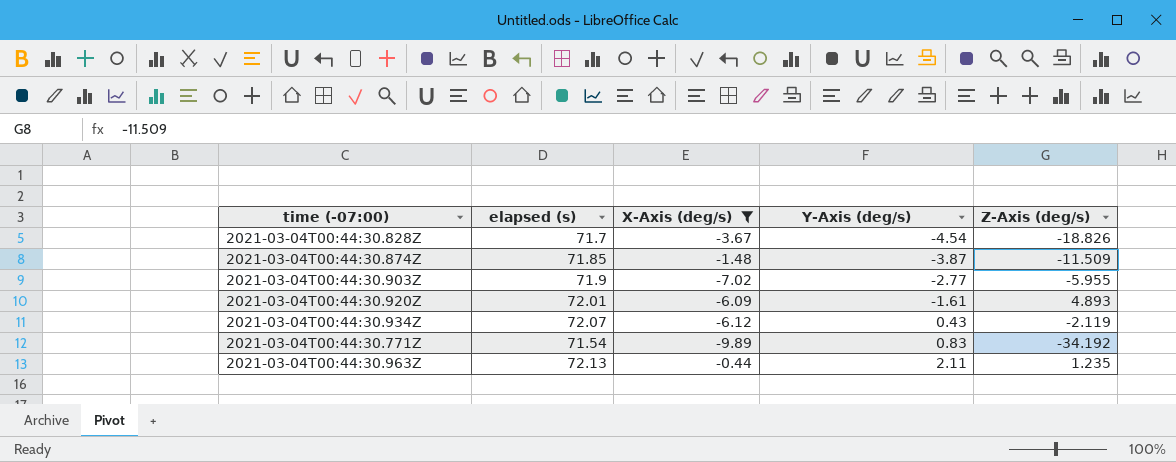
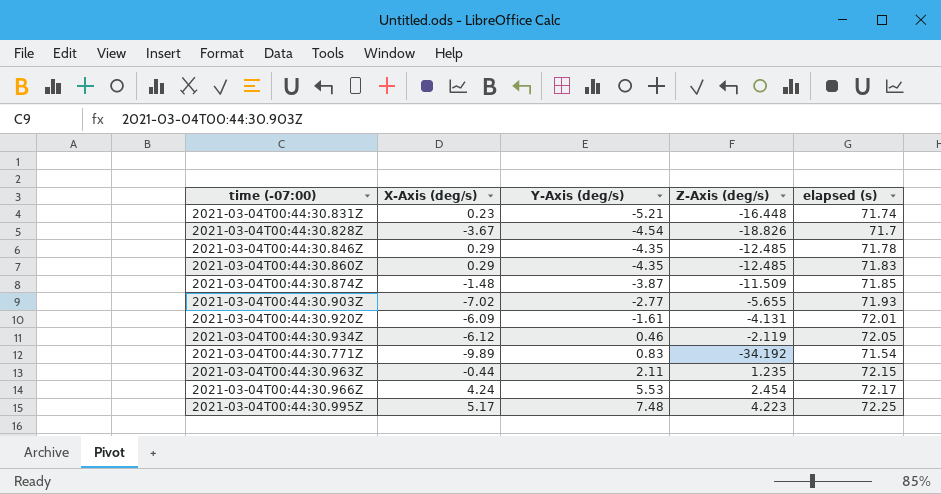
filter: X-Axis (deg/s) <= -0.44 -> none
column elapsed (s) | position: 2 -> 5
2021-03-04T00:44:30.903Z | Z-Axis (deg/s): -5.955 -> -5.655
2021-03-04T00:44:30.903Z | elapsed (s): 71.9 -> 71.93
2021-03-04T00:44:30.920Z | Z-Axis (deg/s): 4.893 -> -4.131
2021-03-04T00:44:30.934Z | Y-Axis (deg/s): 0.43 -> 0.46
2021-03-04T00:44:30.934Z | elapsed (s): 72.07 -> 72.05
2021-03-04T00:44:30.963Z | elapsed (s): 72.13 -> 72.15

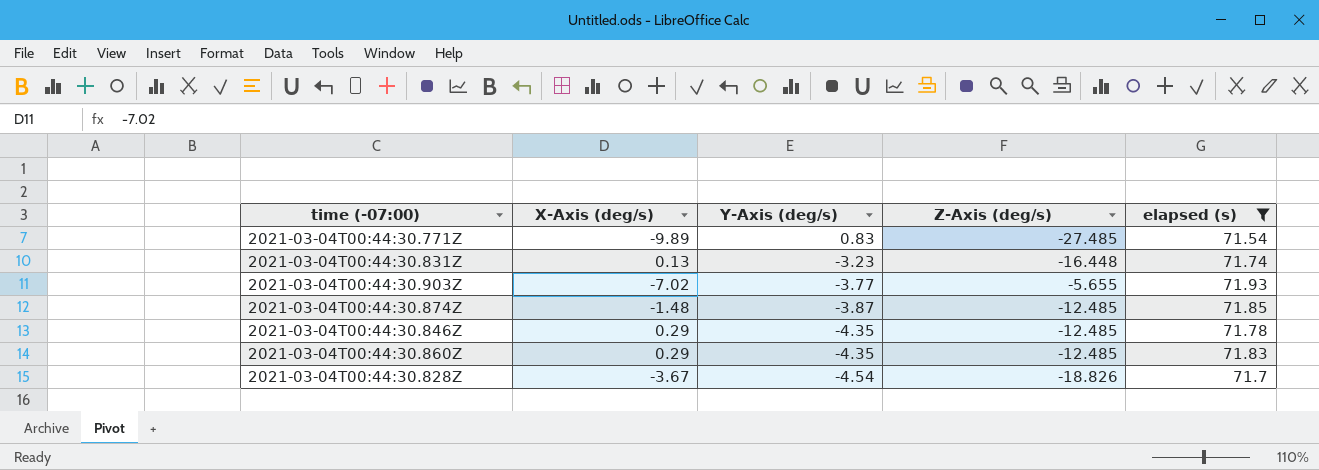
filter: none -> elapsed (s) <= 71.93
row order: Y-Axis (deg/s) ascending -> Y-Axis (deg/s) descending
2021-03-04T00:44:30.771Z | Z-Axis (deg/s): -34.192 -> -27.485
2021-03-04T00:44:30.831Z | X-Axis (deg/s): 0.23 -> 0.13
2021-03-04T00:44:30.831Z | Y-Axis (deg/s): -5.21 -> -3.23
2021-03-04T00:44:30.903Z | Y-Axis (deg/s): -2.77 -> -3.77
2021-03-04T00:44:30.874Z | Z-Axis (deg/s): -11.509 -> -12.485

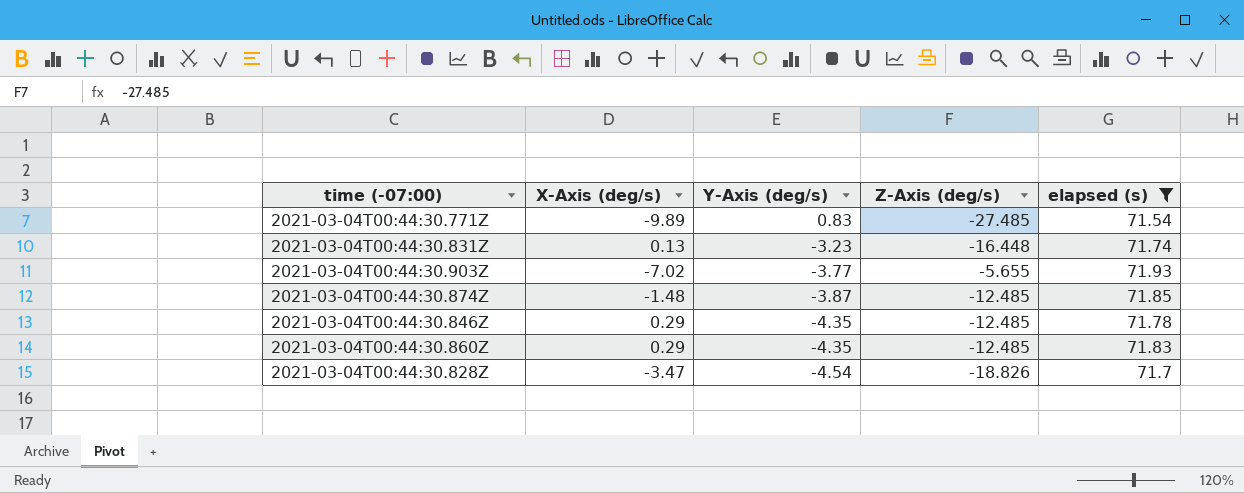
2021-03-04T00:44:30.828Z | X-Axis (deg/s): -3.67 -> -3.47

